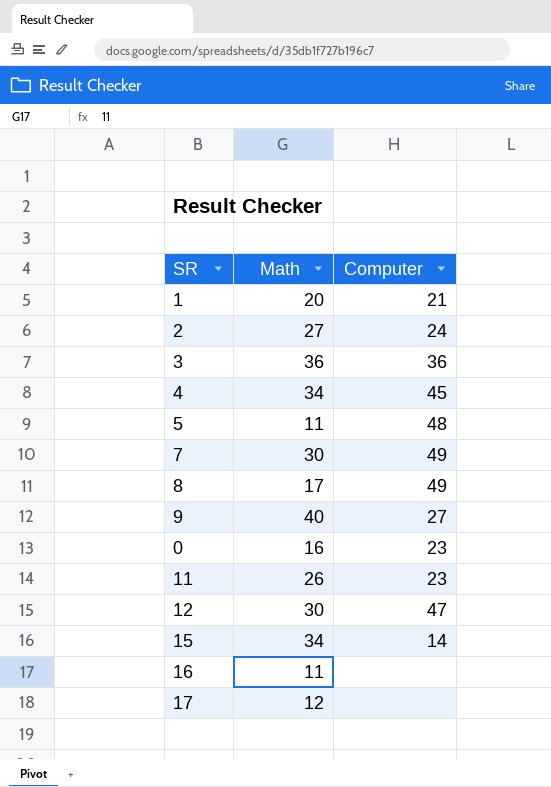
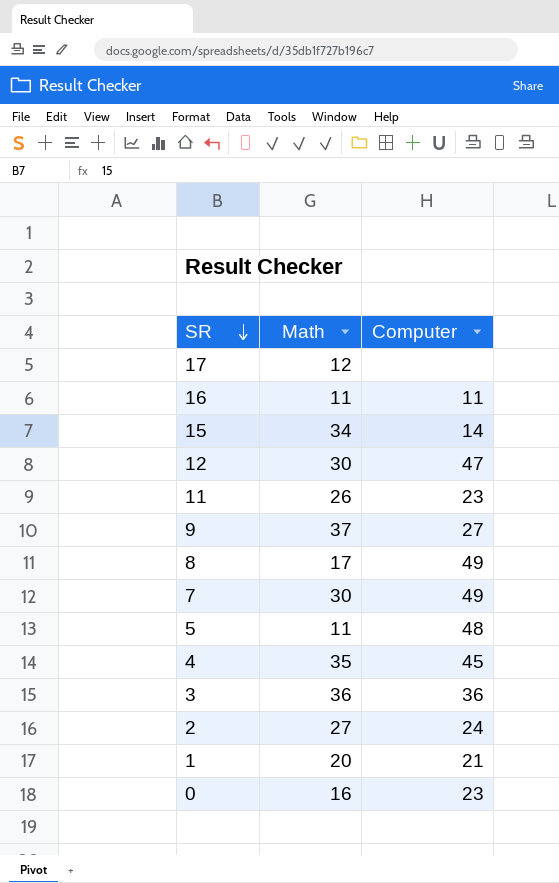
row order: none -> SR descending
16 | Computer: none -> 11
9 | Math: 40 -> 37
4 | Math: 34 -> 35

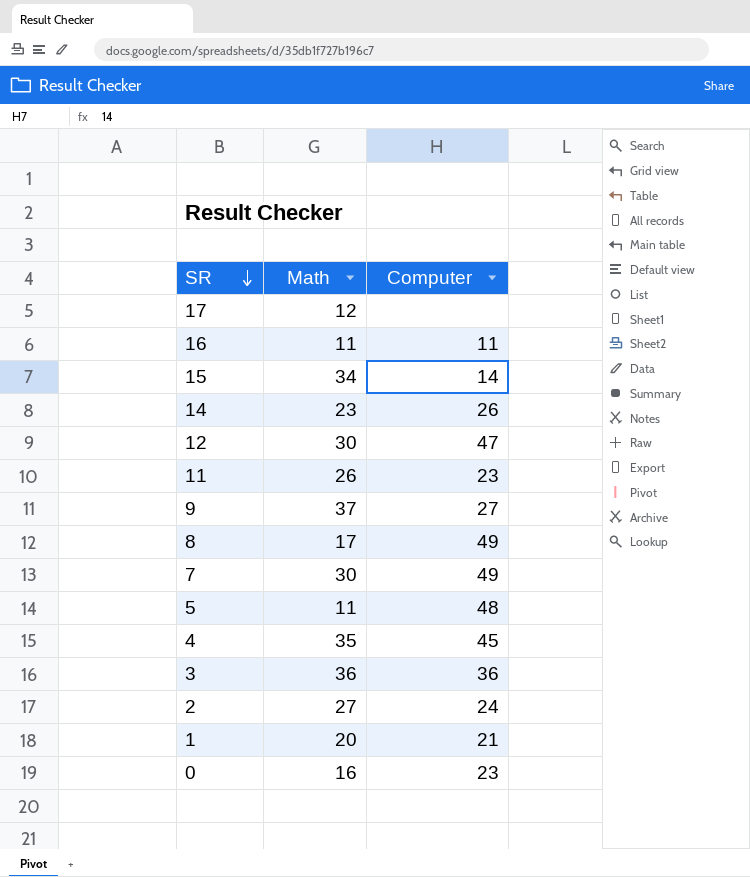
row 14: none -> 23 | 26

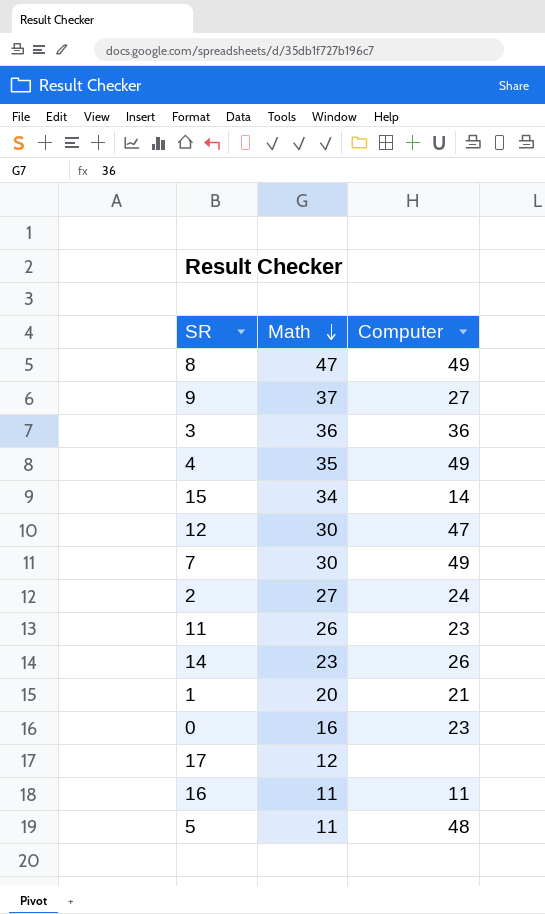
row order: SR descending -> Math descending
8 | Math: 17 -> 47
4 | Computer: 45 -> 49

